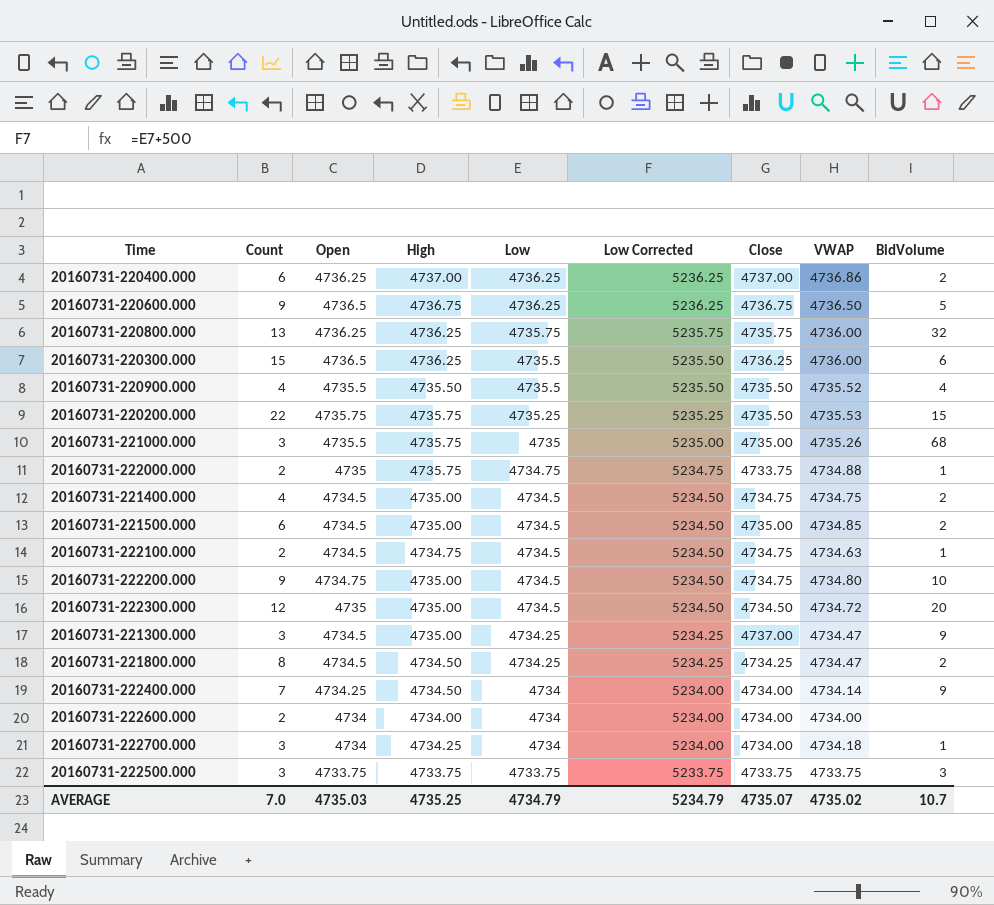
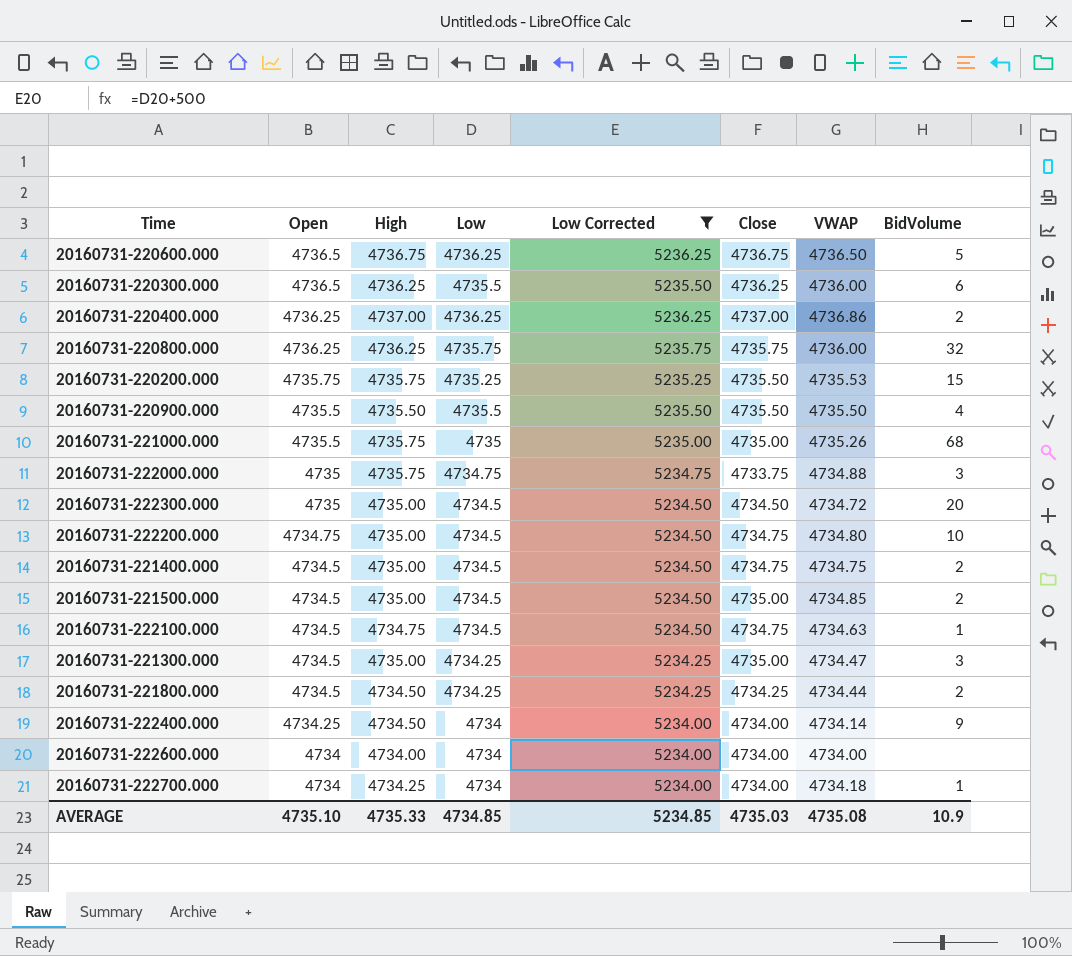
filter: none -> Low Corrected != 5233.75
row order: Low descending -> Open descending
column Count | position: 2 -> none
20160731-220900.000 | VWAP: 4735.52 -> 4735.50
20160731-222000.000 | BidVolume: 1 -> 3
20160731-221300.000 | Close: 4737.00 -> 4735.00
20160731-221300.000 | BidVolume: 9 -> 3
20160731-221800.000 | VWAP: 4734.47 -> 4734.44
AVERAGE | Open: 4735.03 -> 4735.10
AVERAGE | High: 4735.25 -> 4735.33
AVERAGE | Low: 4734.79 -> 4734.85
AVERAGE | Low Corrected: 5234.79 -> 5234.85
AVERAGE | Close: 4735.07 -> 4735.03
AVERAGE | VWAP: 4735.02 -> 4735.08
AVERAGE | BidVolume: 10.7 -> 10.9

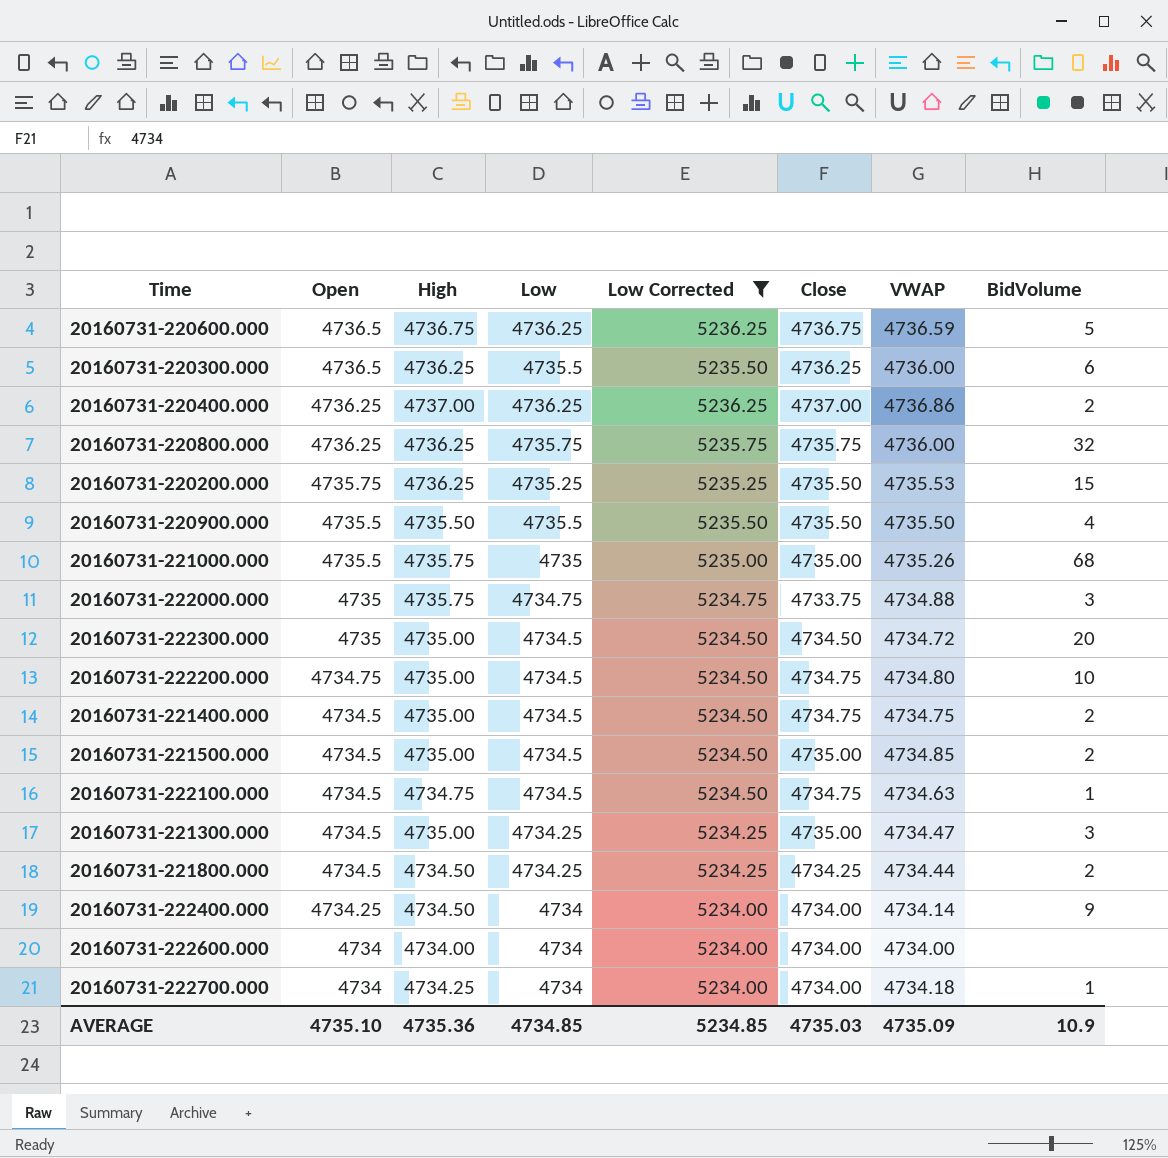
20160731-220600.000 | VWAP: 4736.50 -> 4736.59
20160731-220200.000 | High: 4735.75 -> 4736.25
AVERAGE | High: 4735.33 -> 4735.36
AVERAGE | VWAP: 4735.08 -> 4735.09

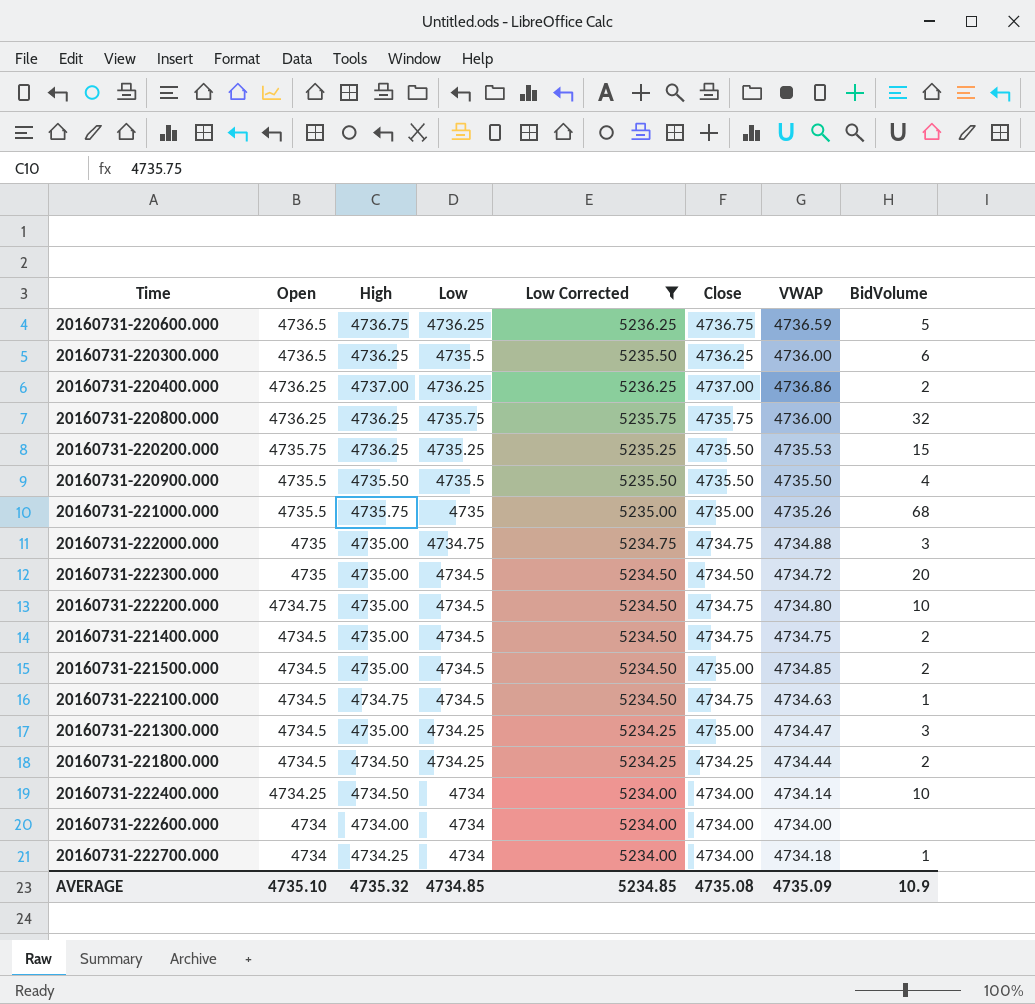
20160731-222000.000 | High: 4735.75 -> 4735.00
20160731-222000.000 | Close: 4733.75 -> 4734.75
20160731-222400.000 | BidVolume: 9 -> 10
AVERAGE | High: 4735.36 -> 4735.32
AVERAGE | Close: 4735.03 -> 4735.08

